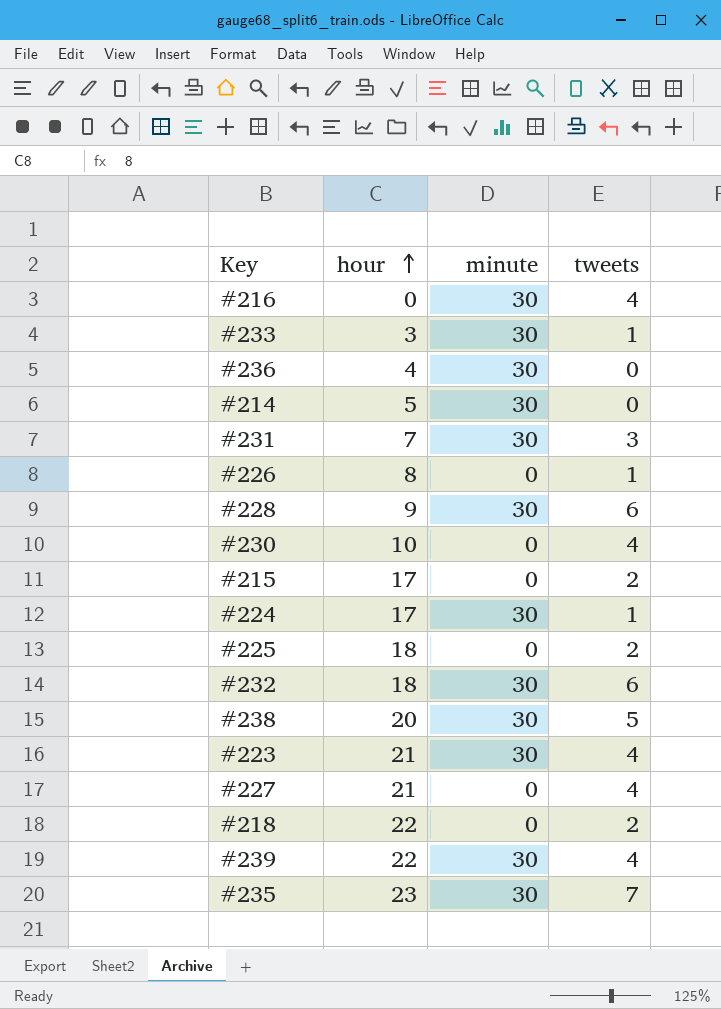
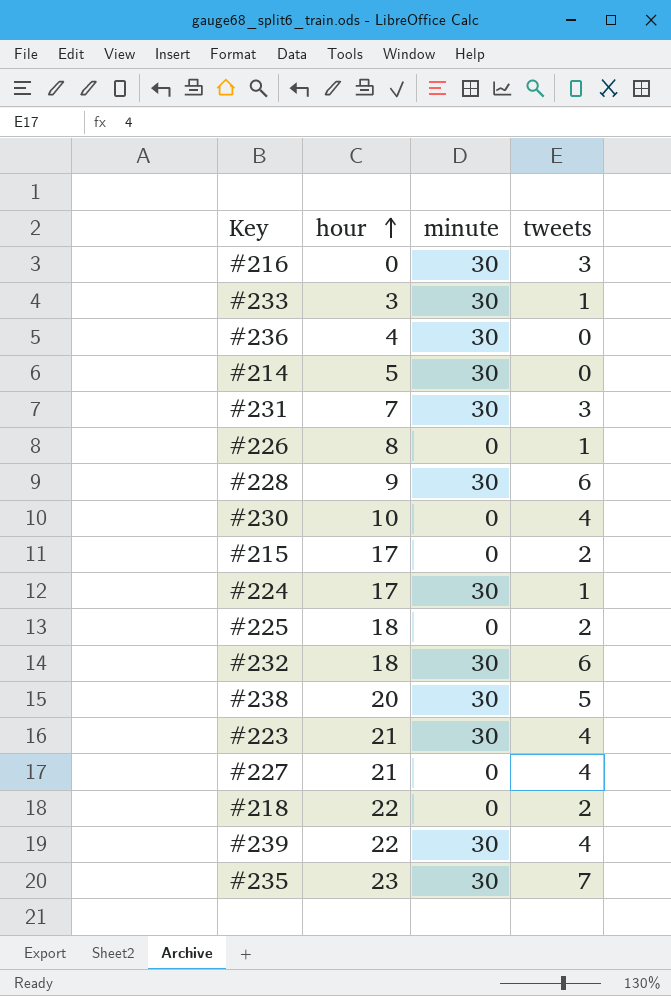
#216 | tweets: 4 -> 3

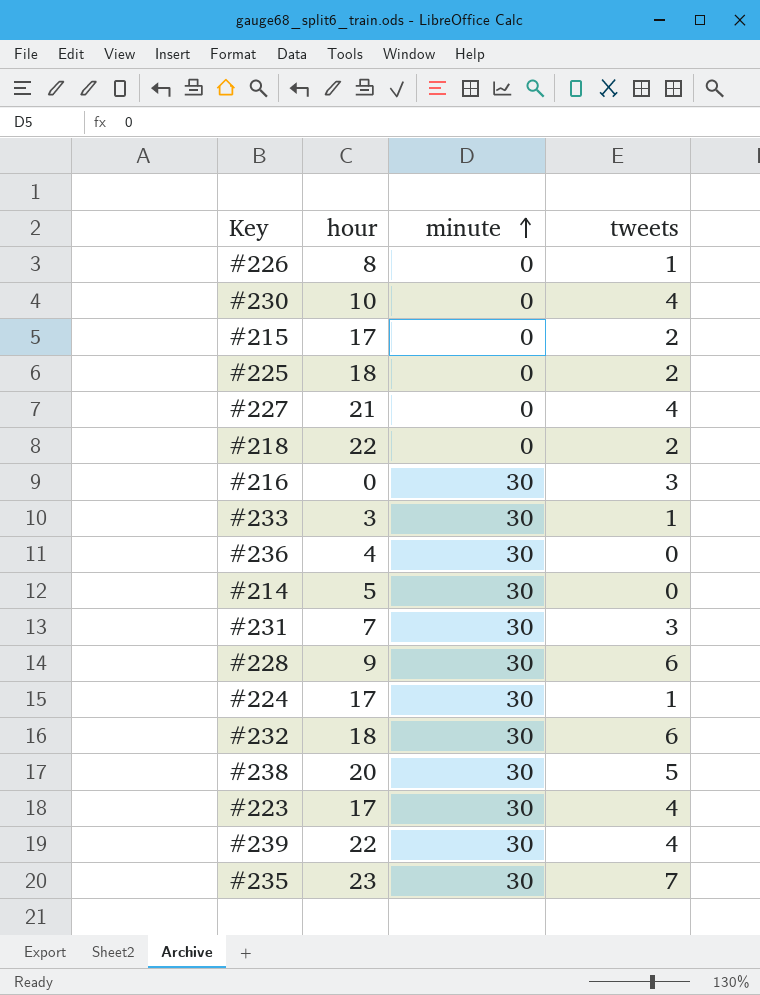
row order: hour ascending -> minute ascending
#223 | hour: 21 -> 17

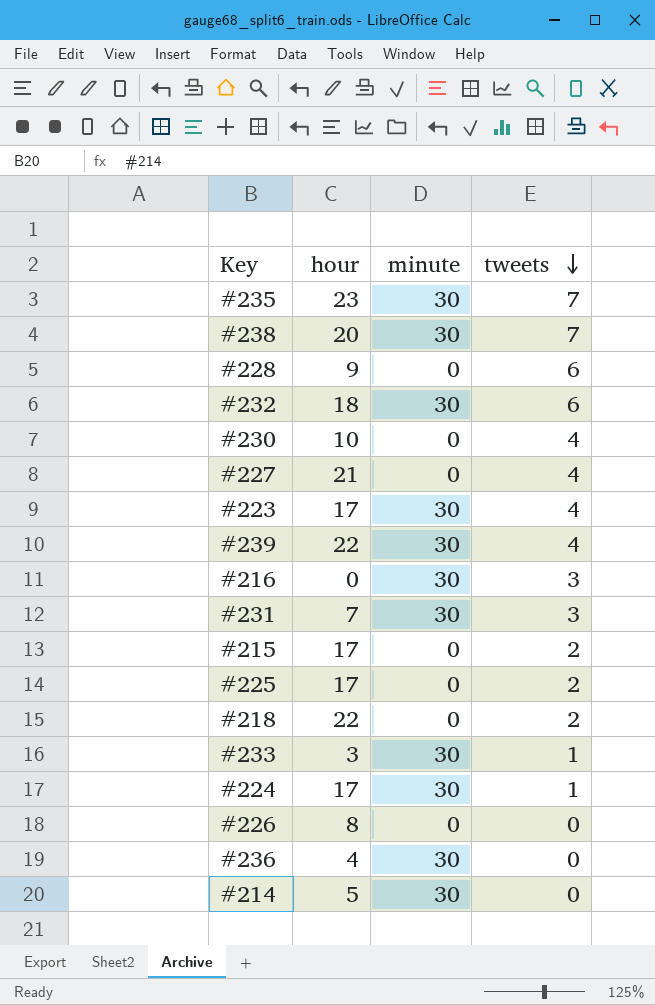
row order: minute ascending -> tweets descending
#238 | tweets: 5 -> 7
#228 | minute: 30 -> 0
#225 | hour: 18 -> 17
#226 | tweets: 1 -> 0

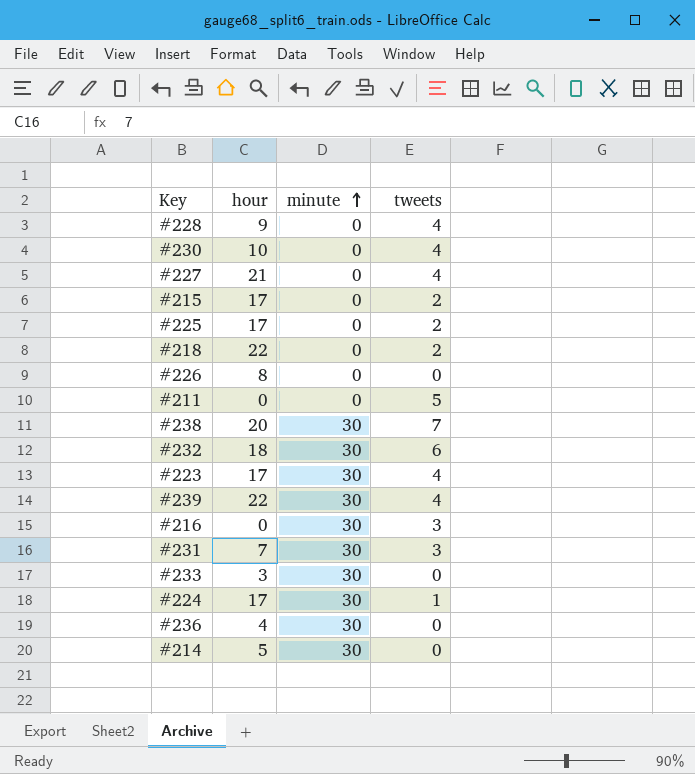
row order: tweets descending -> minute ascending
row #235: 23 | 30 | 7 -> none
#228 | tweets: 6 -> 4
row #211: none -> 0 | 0 | 5
#233 | tweets: 1 -> 0

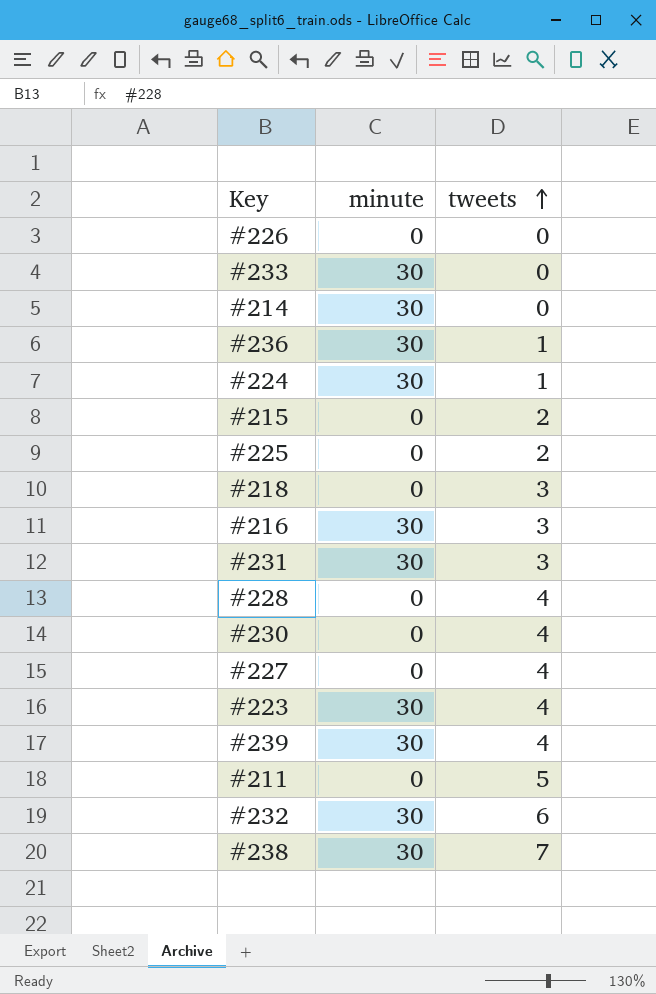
row order: minute ascending -> tweets ascending
column hour | position: 2 -> none
#236 | tweets: 0 -> 1
#218 | tweets: 2 -> 3

